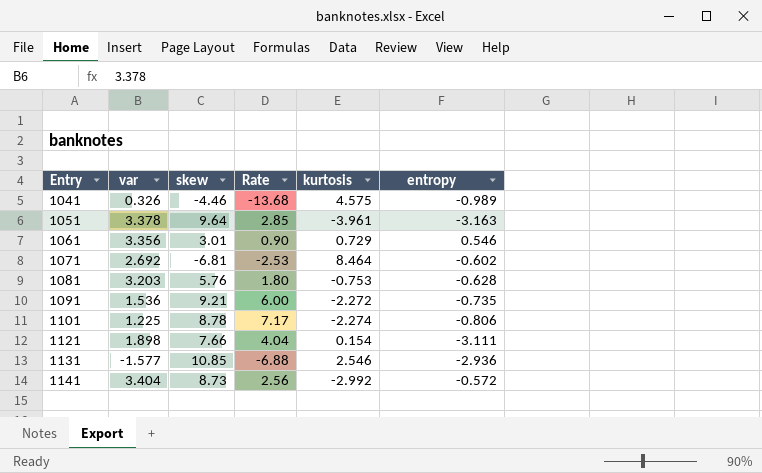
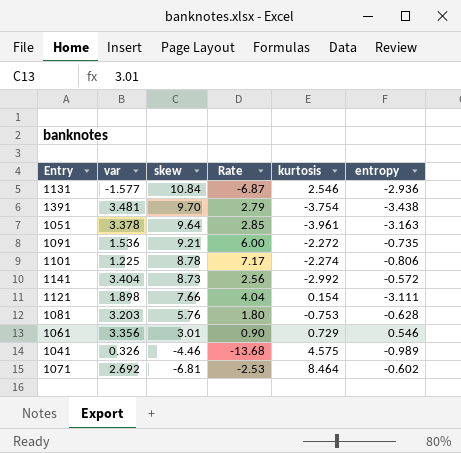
row order: Entry ascending -> skew descending
1131 | skew: 10.85 -> 10.84
1131 | Rate: -6.88 -> -6.87
row 1391: none -> 3.481 | 9.70 | 2.79 | -3.754 | -3.438

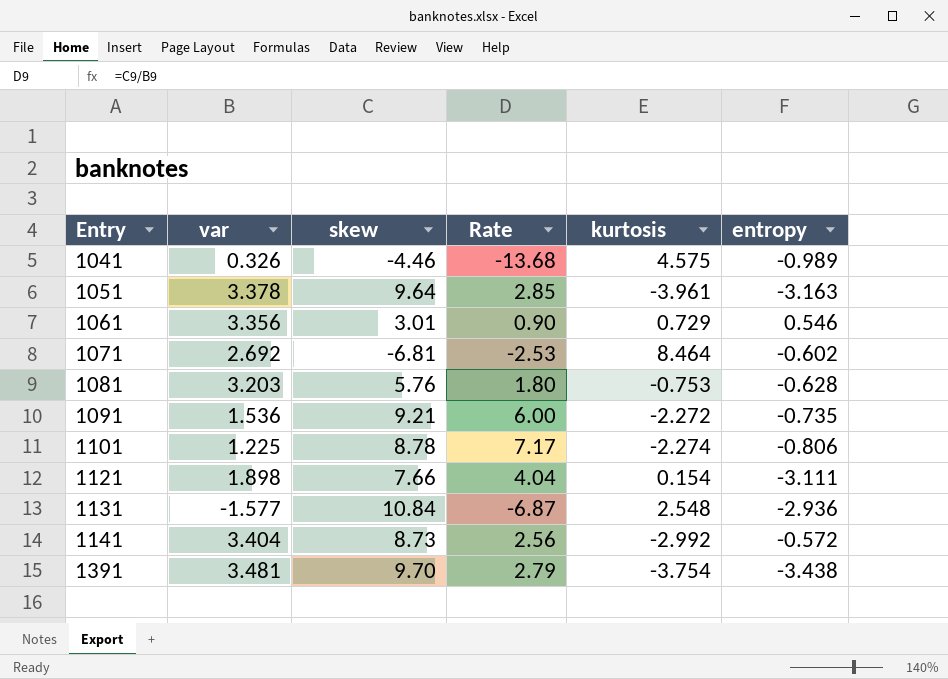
row order: skew descending -> Entry ascending
1131 | kurtosis: 2.546 -> 2.548

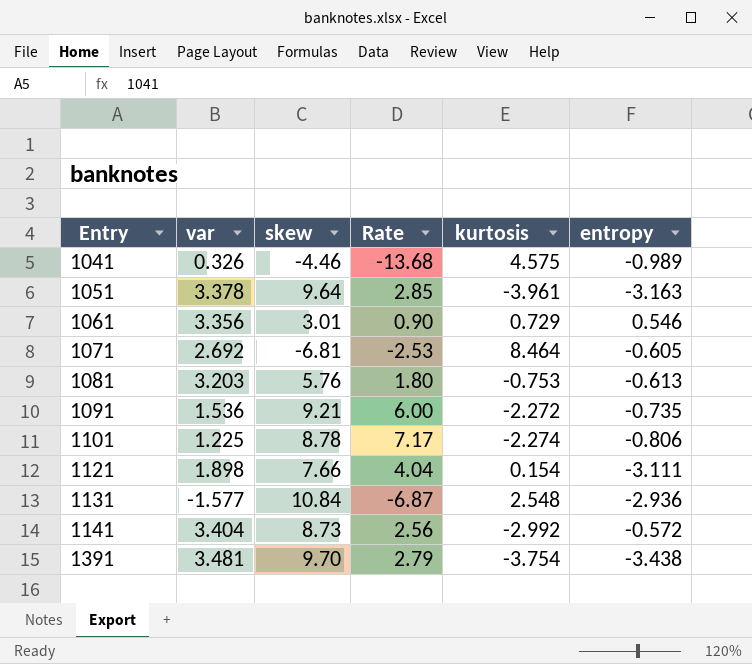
1071 | entropy: -0.602 -> -0.605
1081 | entropy: -0.628 -> -0.613

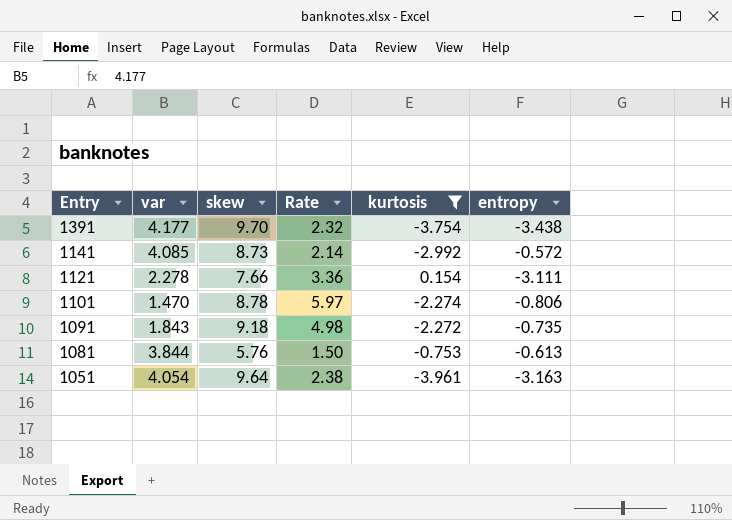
filter: none -> kurtosis <= 0.154
row order: Entry ascending -> Entry descending
1391 | var: 3.481 -> 4.177
1391 | Rate: 2.79 -> 2.32
1141 | var: 3.404 -> 4.085
1141 | Rate: 2.56 -> 2.14
1121 | var: 1.898 -> 2.278
1121 | Rate: 4.04 -> 3.36
1101 | var: 1.225 -> 1.470
1101 | Rate: 7.17 -> 5.97
1091 | var: 1.536 -> 1.843
1091 | skew: 9.21 -> 9.18
1091 | Rate: 6.00 -> 4.98
1081 | var: 3.203 -> 3.844
1081 | Rate: 1.80 -> 1.50
1051 | var: 3.378 -> 4.054
1051 | Rate: 2.85 -> 2.38

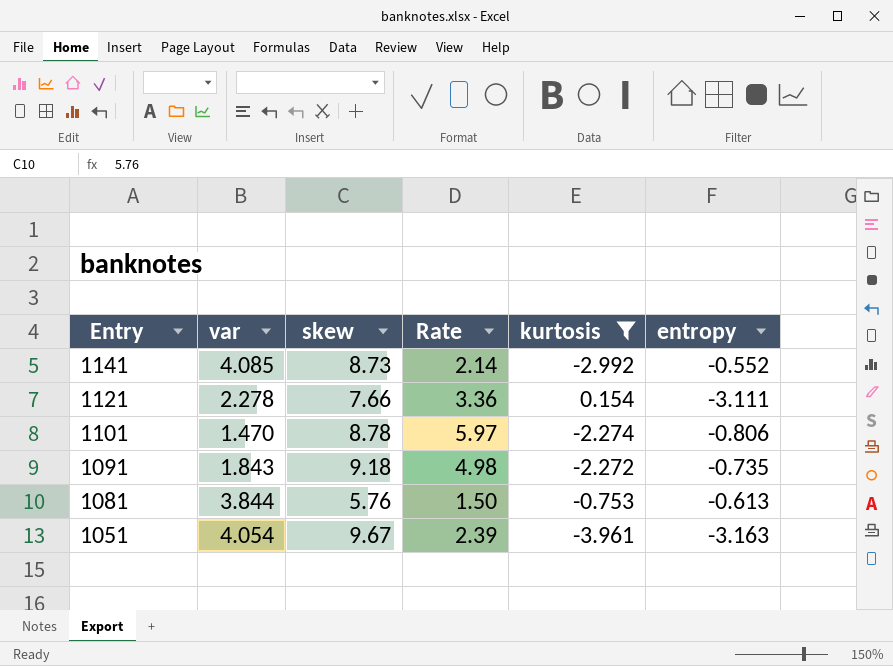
row 1391: 4.177 | 9.70 | 2.32 | -3.754 | -3.438 -> none
1141 | entropy: -0.572 -> -0.552
1051 | skew: 9.64 -> 9.67
1051 | Rate: 2.38 -> 2.39

